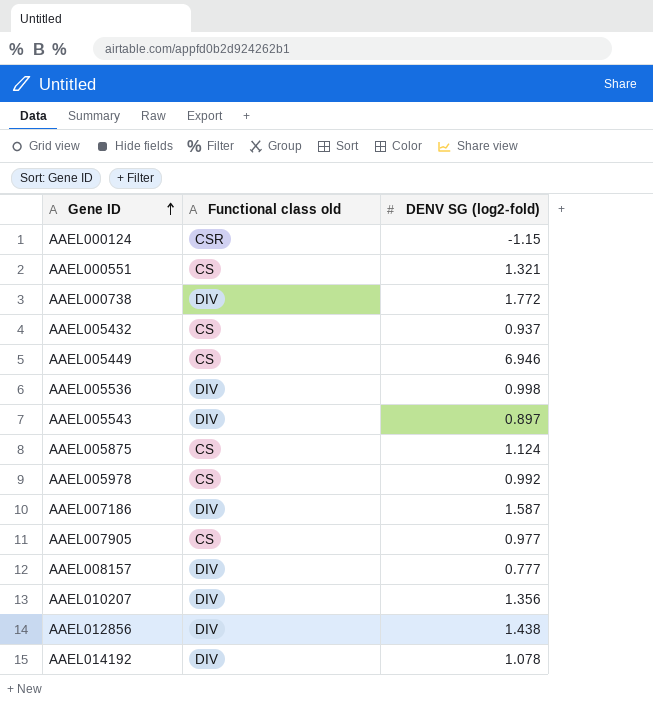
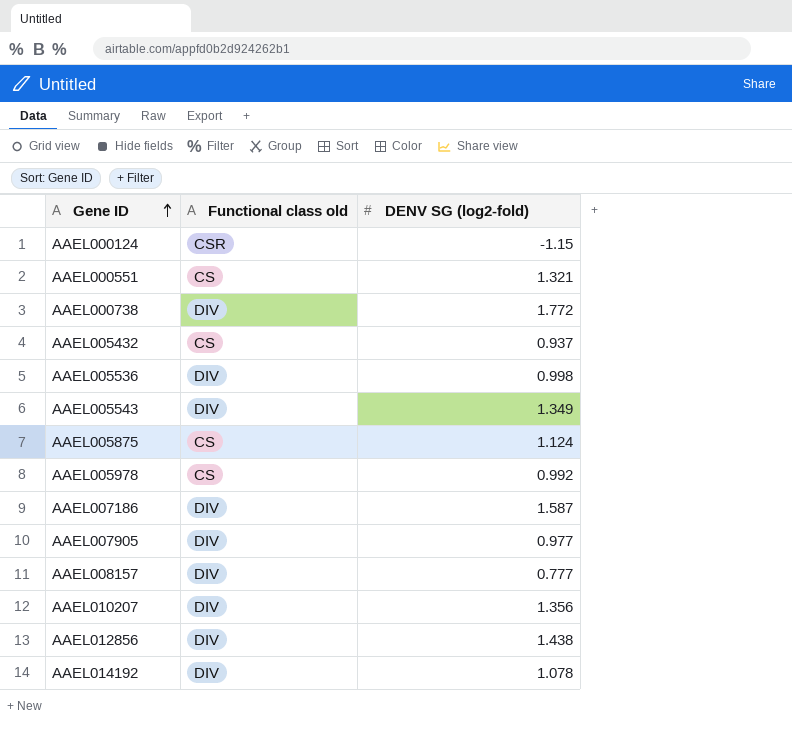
row AAEL005449: CS | 6.946 -> none
AAEL005543 | DENV SG (log2-fold): 0.897 -> 1.349
AAEL007905 | Functional class old: CS -> DIV

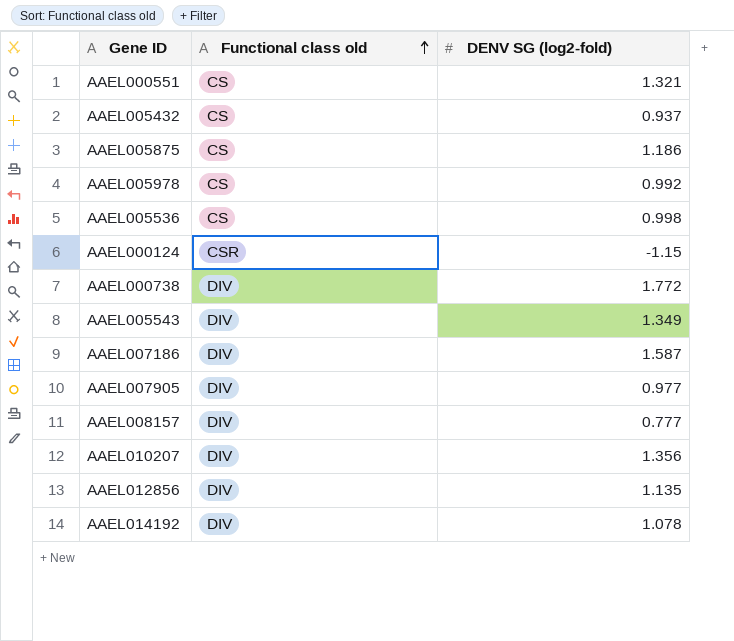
row order: Gene ID ascending -> Functional class old ascending
AAEL005875 | DENV SG (log2-fold): 1.124 -> 1.186
AAEL005536 | Functional class old: DIV -> CS
AAEL012856 | DENV SG (log2-fold): 1.438 -> 1.135

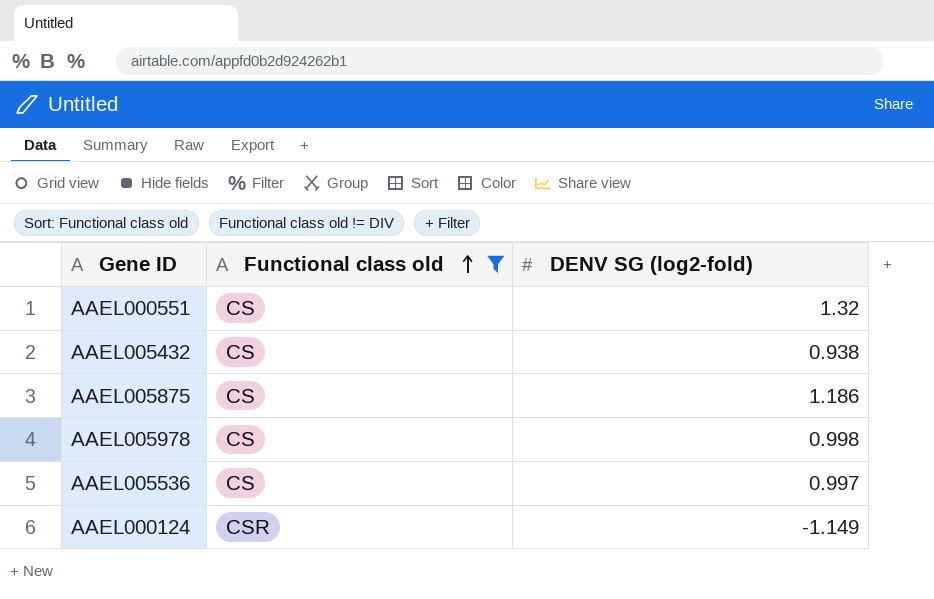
filter: none -> Functional class old != DIV
AAEL000551 | DENV SG (log2-fold): 1.321 -> 1.32
AAEL005432 | DENV SG (log2-fold): 0.937 -> 0.938
AAEL005978 | DENV SG (log2-fold): 0.992 -> 0.998
AAEL005536 | DENV SG (log2-fold): 0.998 -> 0.997
AAEL000124 | DENV SG (log2-fold): -1.15 -> -1.149

